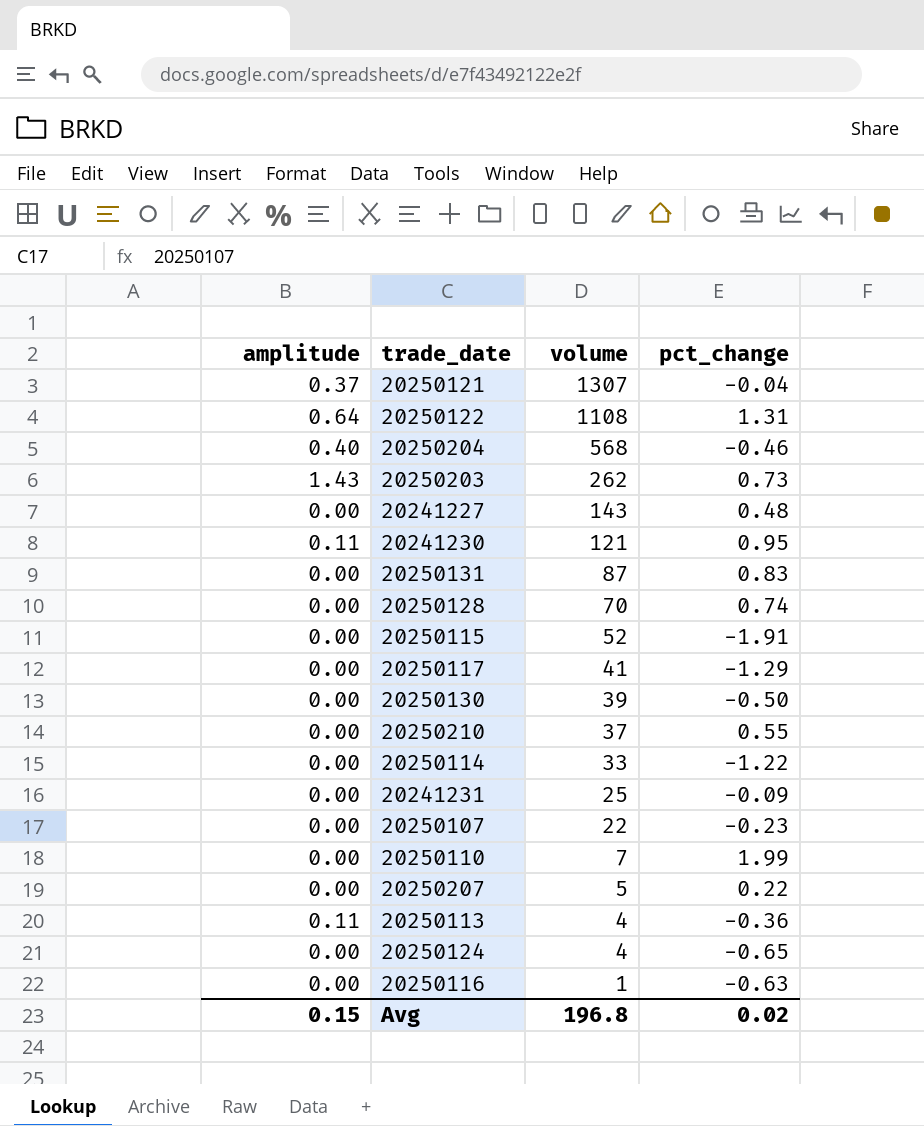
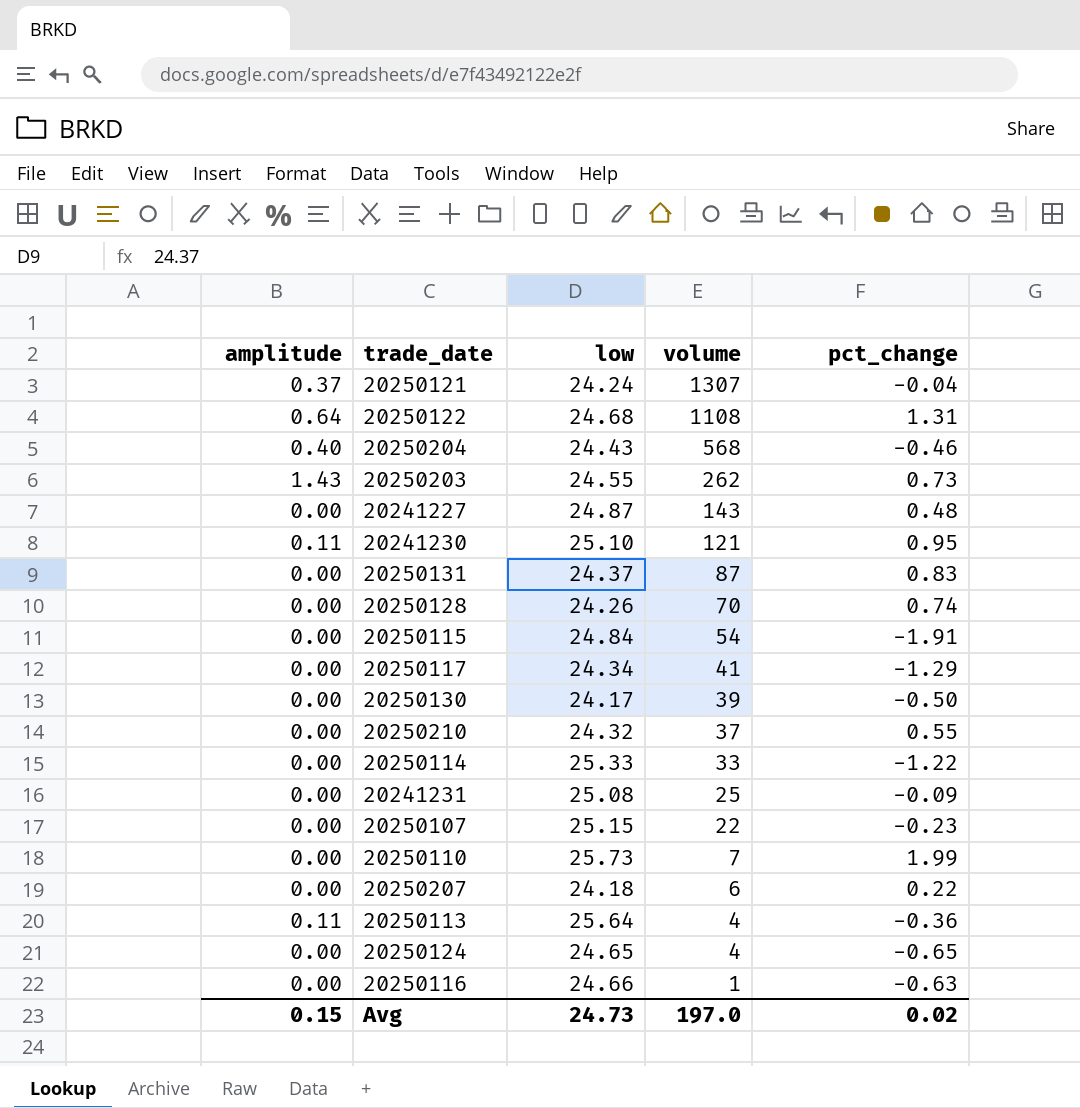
column low | position: none -> 3
20250115 | volume: 52 -> 54
20250207 | volume: 5 -> 6
Avg | volume: 196.8 -> 197.0

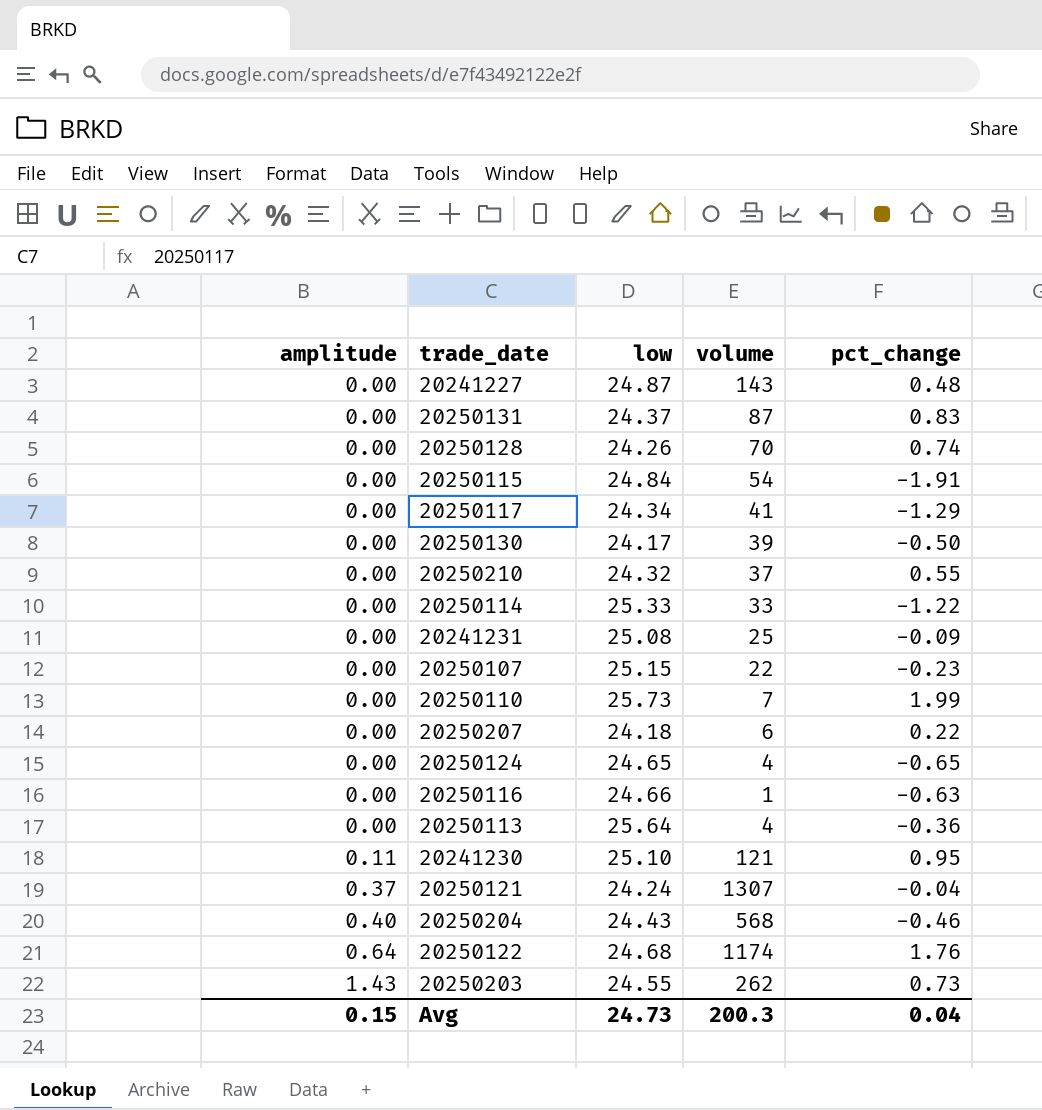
row order: volume descending -> amplitude ascending
20250113 | amplitude: 0.11 -> 0.00
20250122 | volume: 1108 -> 1174
20250122 | pct_change: 1.31 -> 1.76
Avg | volume: 197.0 -> 200.3
Avg | pct_change: 0.02 -> 0.04

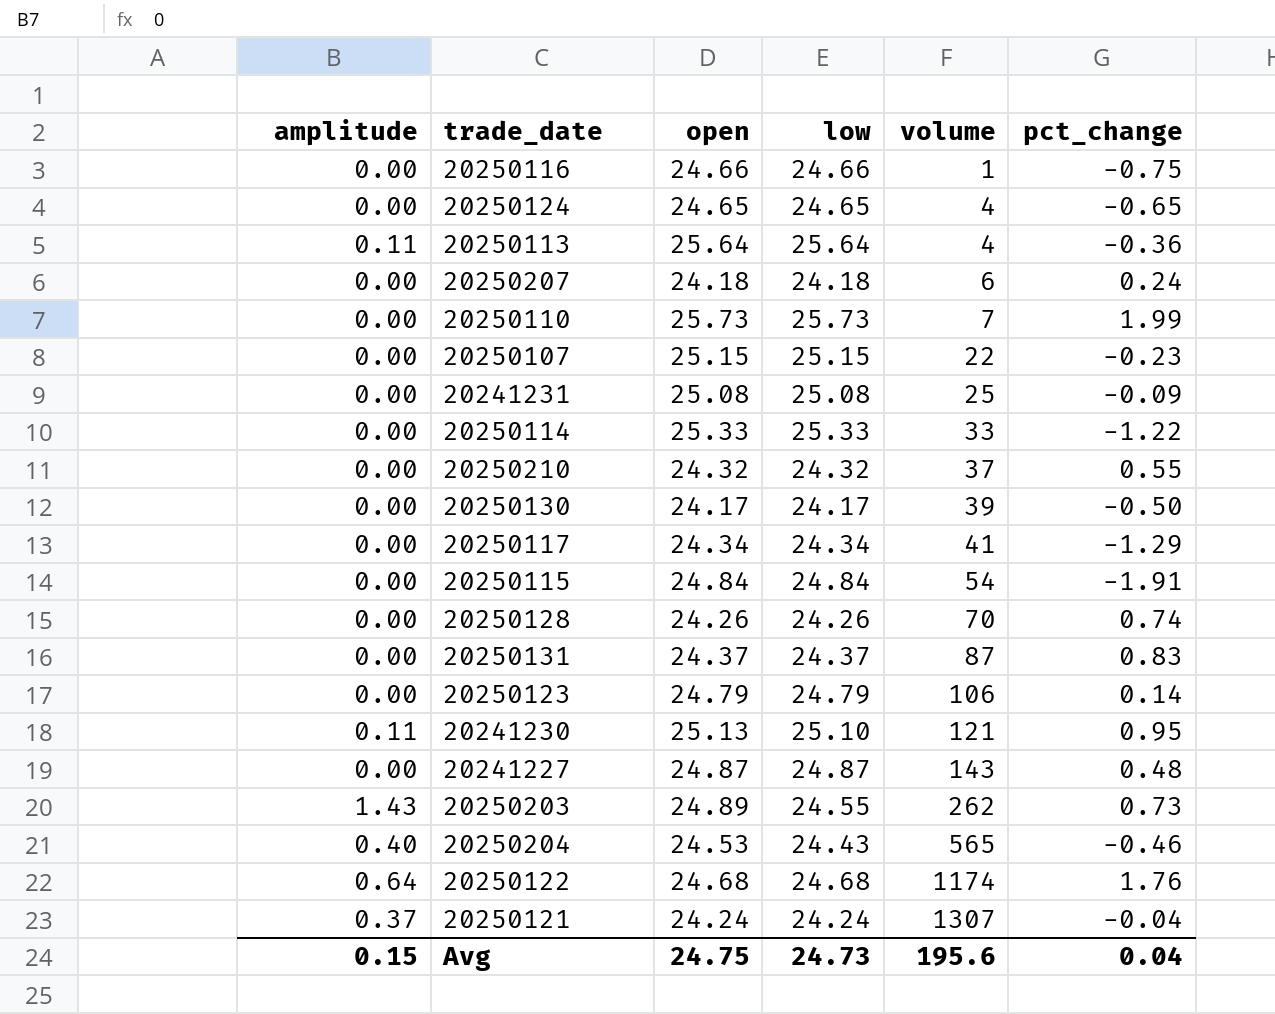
row order: amplitude ascending -> volume ascending
column open | position: none -> 3
20250116 | pct_change: -0.63 -> -0.75
20250113 | amplitude: 0.00 -> 0.11
20250207 | pct_change: 0.22 -> 0.24
row 20250123: none -> 0.00 | 24.79 | 24.79 | 106 | 0.14
20250204 | volume: 568 -> 565
Avg | volume: 200.3 -> 195.6

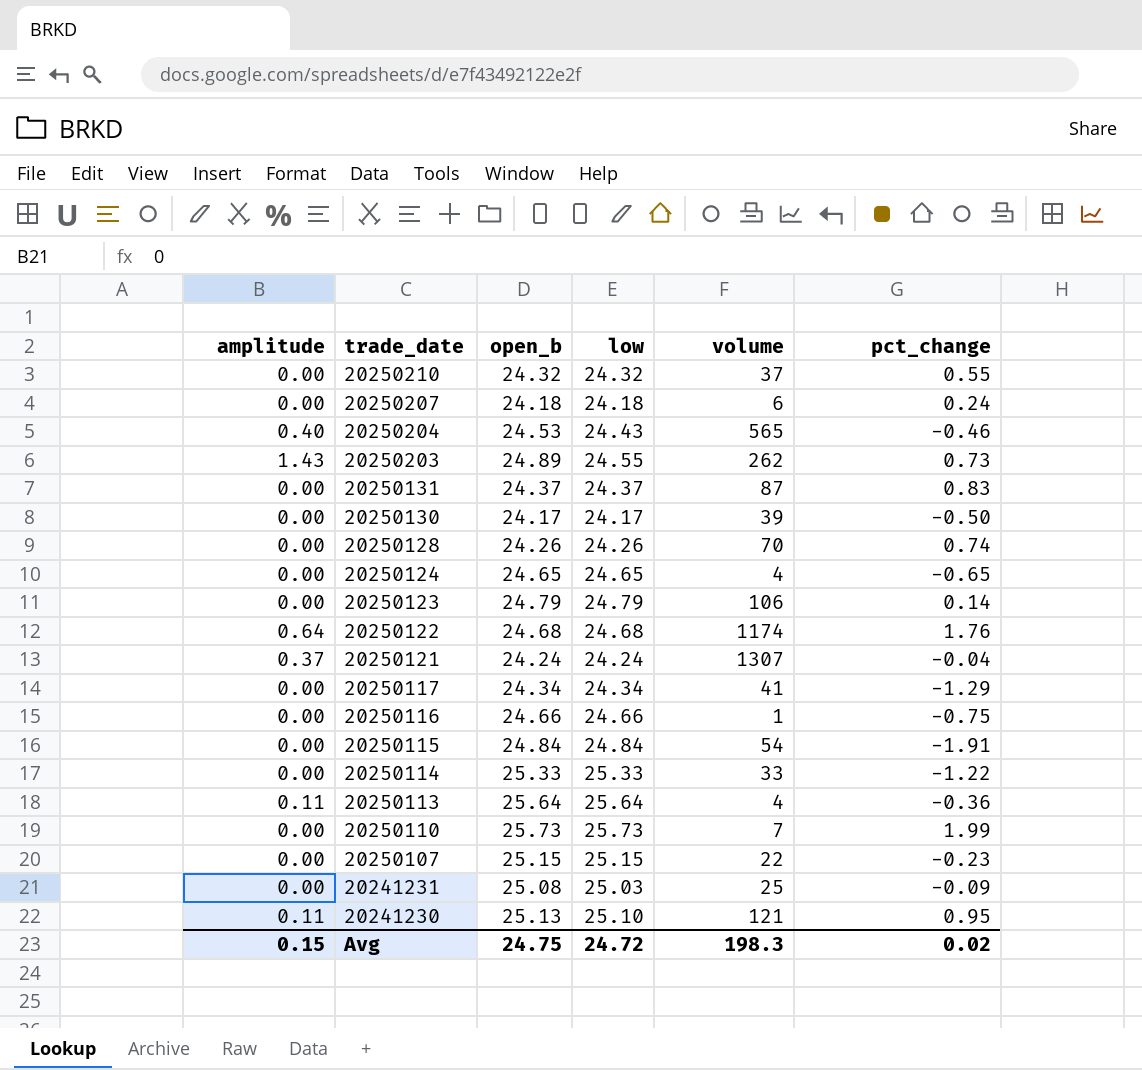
row order: volume ascending -> trade_date descending
column name: open -> open_b
row 20241227: 0.00 | 24.87 | 24.87 | 143 | 0.48 -> none
20241231 | low: 25.08 -> 25.03
Avg | low: 24.73 -> 24.72
Avg | volume: 195.6 -> 198.3
Avg | pct_change: 0.04 -> 0.02

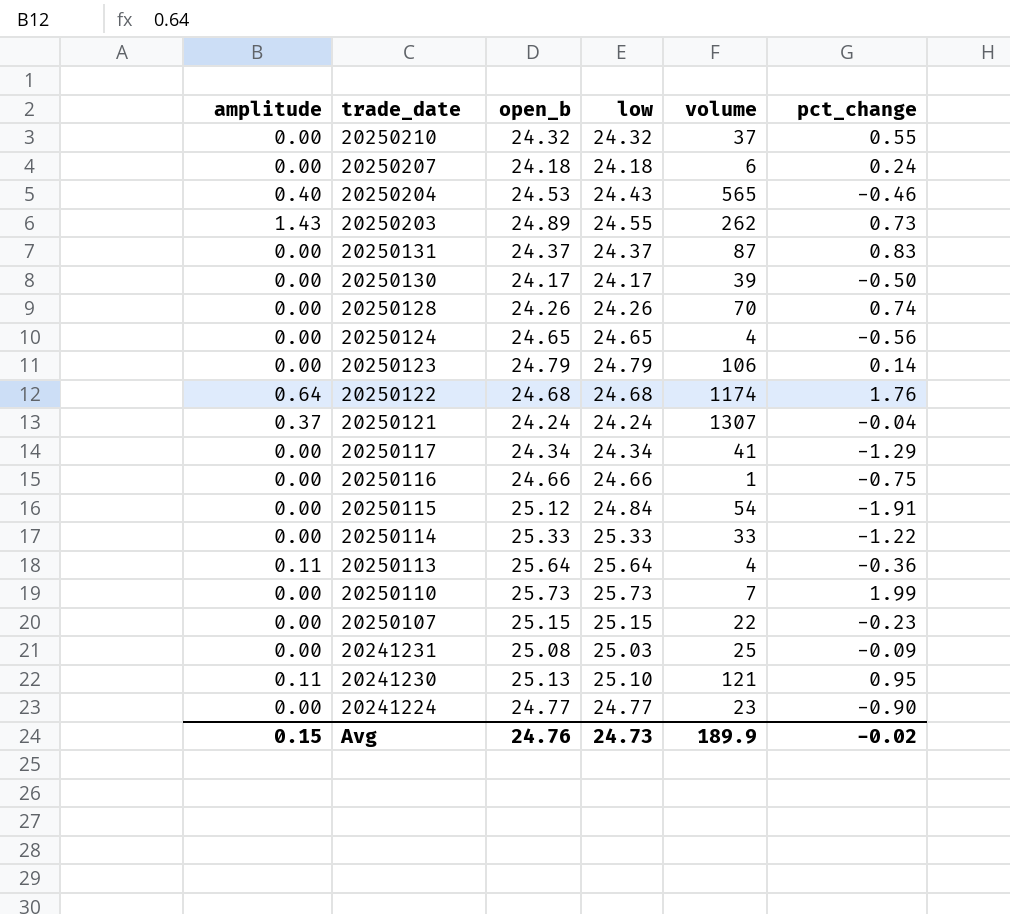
20250124 | pct_change: -0.65 -> -0.56
20250115 | open_b: 24.84 -> 25.12
row 20241224: none -> 0.00 | 24.77 | 24.77 | 23 | -0.90
Avg | open_b: 24.75 -> 24.76
Avg | low: 24.72 -> 24.73
Avg | volume: 198.3 -> 189.9
Avg | pct_change: 0.02 -> -0.02

